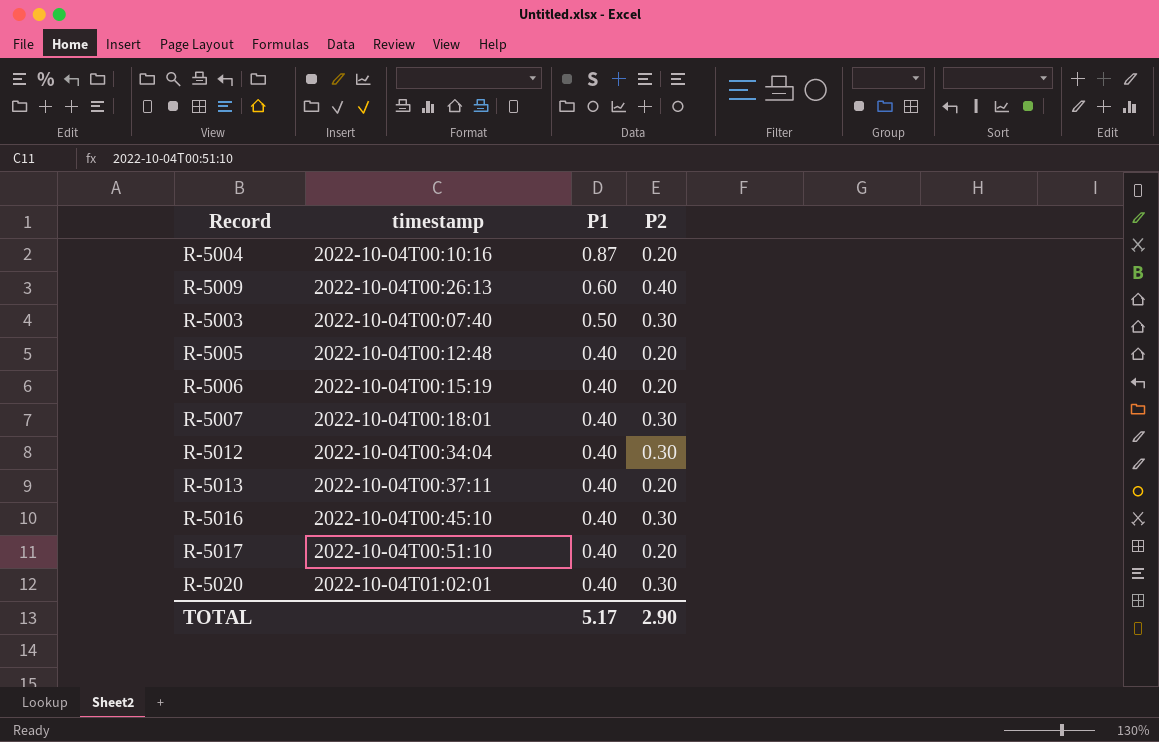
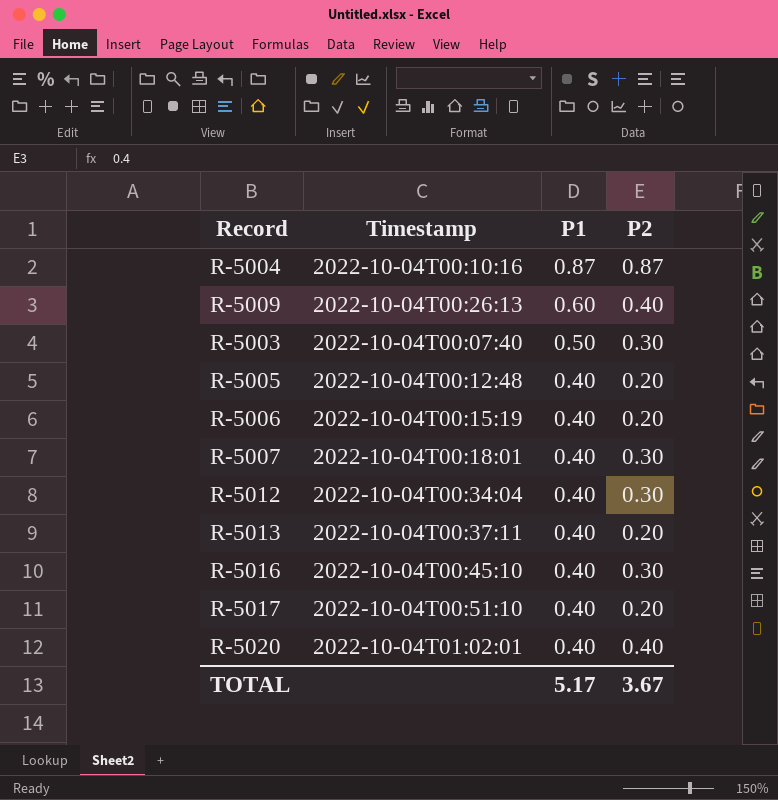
column name: timestamp -> Timestamp
R-5004 | P2: 0.20 -> 0.87
R-5020 | P2: 0.30 -> 0.40
TOTAL | P2: 2.90 -> 3.67

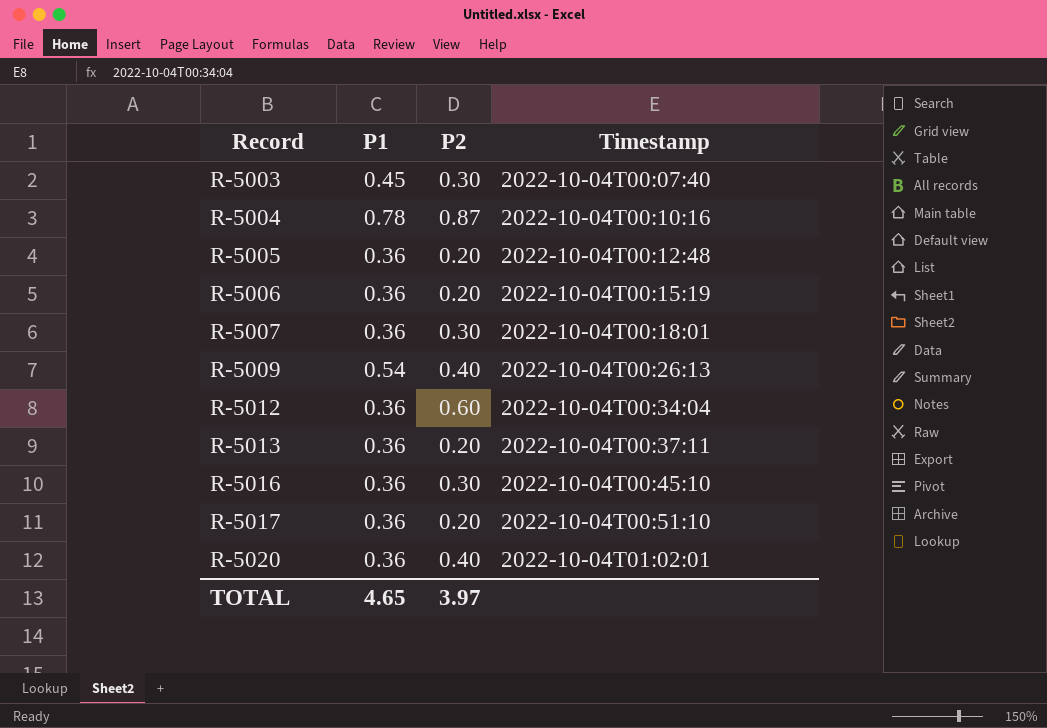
row order: P1 descending -> Record ascending
column Timestamp | position: 2 -> 4
R-5003 | P1: 0.50 -> 0.45
R-5004 | P1: 0.87 -> 0.78
R-5005 | P1: 0.40 -> 0.36
R-5006 | P1: 0.40 -> 0.36
R-5007 | P1: 0.40 -> 0.36
R-5009 | P1: 0.60 -> 0.54
R-5012 | P1: 0.40 -> 0.36
R-5012 | P2: 0.30 -> 0.60
R-5013 | P1: 0.40 -> 0.36
R-5016 | P1: 0.40 -> 0.36
R-5017 | P1: 0.40 -> 0.36
R-5020 | P1: 0.40 -> 0.36
TOTAL | P1: 5.17 -> 4.65
TOTAL | P2: 3.67 -> 3.97

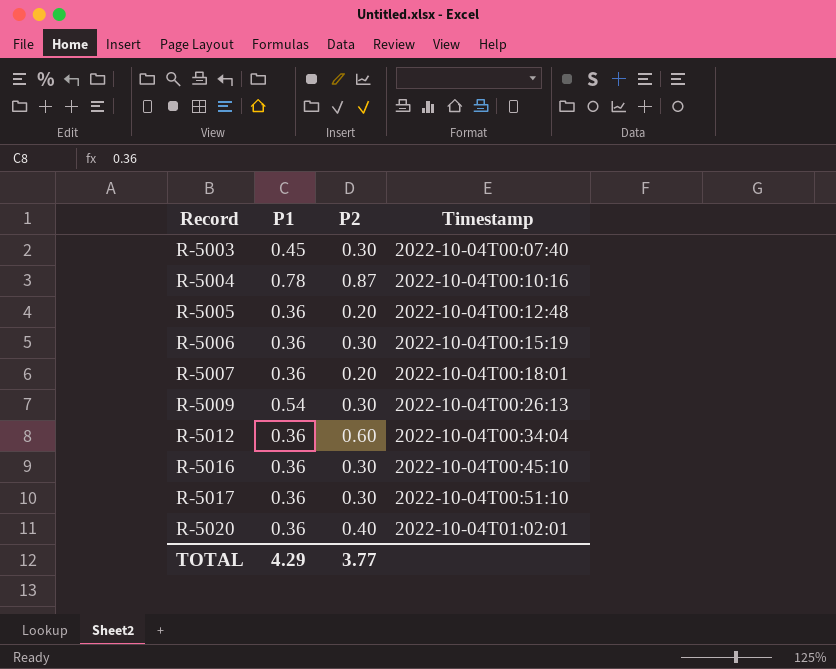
row R-5013: 0.36 | 0.20 | 2022-10-04T00:37:11 -> none
R-5006 | P2: 0.20 -> 0.30
R-5007 | P2: 0.30 -> 0.20
R-5009 | P2: 0.40 -> 0.30
R-5017 | P2: 0.20 -> 0.30
TOTAL | P1: 4.65 -> 4.29
TOTAL | P2: 3.97 -> 3.77

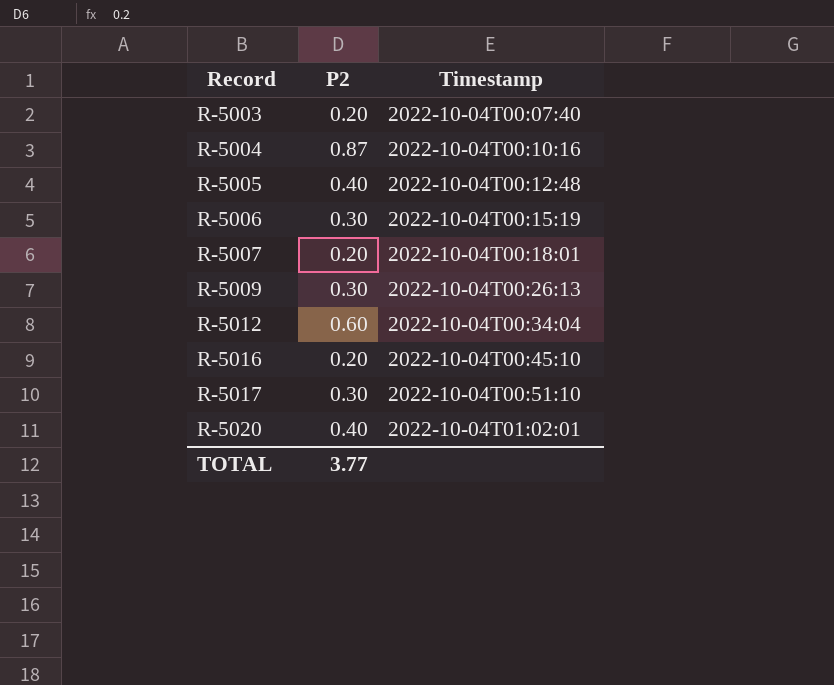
column P1 | position: 2 -> none
R-5003 | P2: 0.30 -> 0.20
R-5005 | P2: 0.20 -> 0.40
R-5016 | P2: 0.30 -> 0.20

